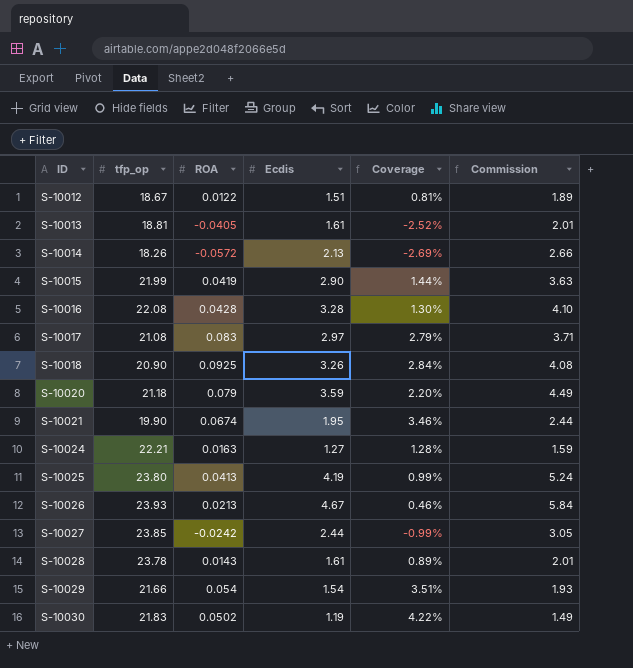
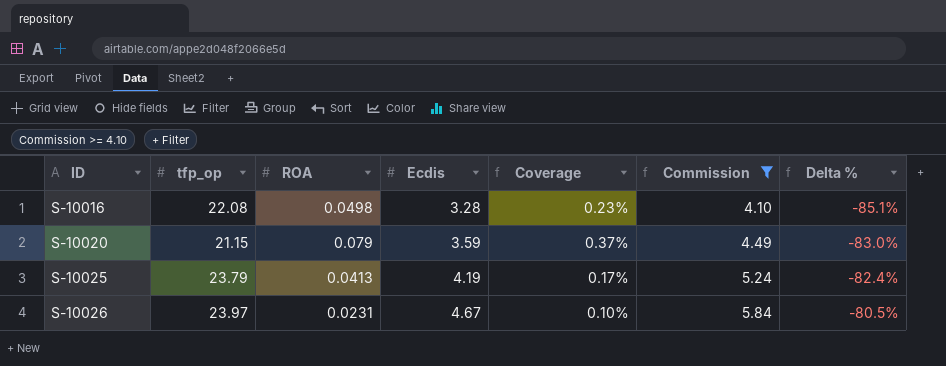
filter: none -> Commission >= 4.10
column Coverage | formula: [ROA] / [Ecdis] -> [ROA] / [tfp_op]
column Delta % | formula: none -> ([Ecdis] - [tfp_op]) / [tfp_op]
S-10016 | ROA: 0.0428 -> 0.0498
S-10020 | tfp_op: 21.18 -> 21.15
S-10025 | tfp_op: 23.80 -> 23.79
S-10026 | tfp_op: 23.93 -> 23.97
S-10026 | ROA: 0.0213 -> 0.0231

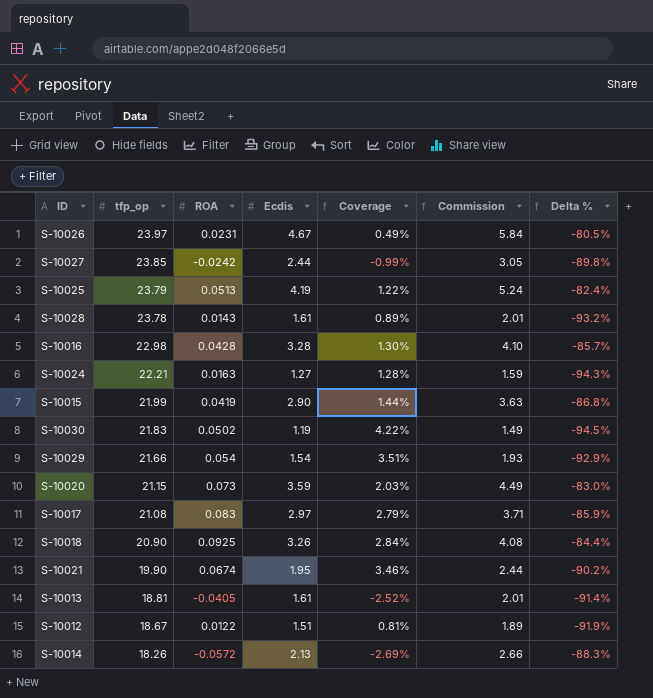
filter: Commission >= 4.10 -> none
row order: ID ascending -> tfp_op descending
column Coverage | formula: [ROA] / [tfp_op] -> [ROA] / [Ecdis]
S-10025 | ROA: 0.0413 -> 0.0513
S-10016 | tfp_op: 22.08 -> 22.98
S-10016 | ROA: 0.0498 -> 0.0428
S-10016 | Delta %: -85.1% -> -85.7%
S-10020 | ROA: 0.079 -> 0.073

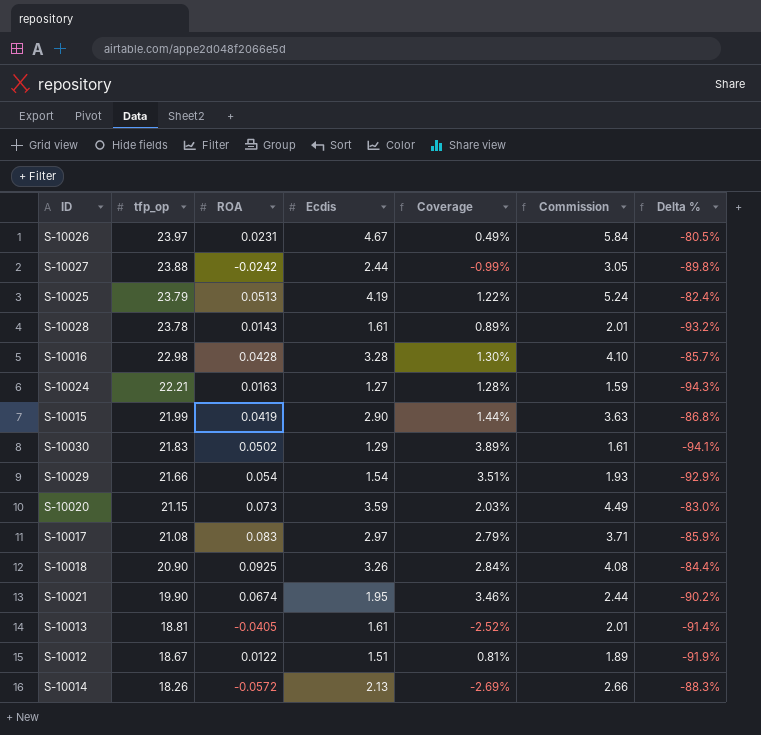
S-10027 | tfp_op: 23.85 -> 23.88
S-10030 | Ecdis: 1.19 -> 1.29
S-10030 | Coverage: 4.22% -> 3.89%
S-10030 | Commission: 1.49 -> 1.61
S-10030 | Delta %: -94.5% -> -94.1%

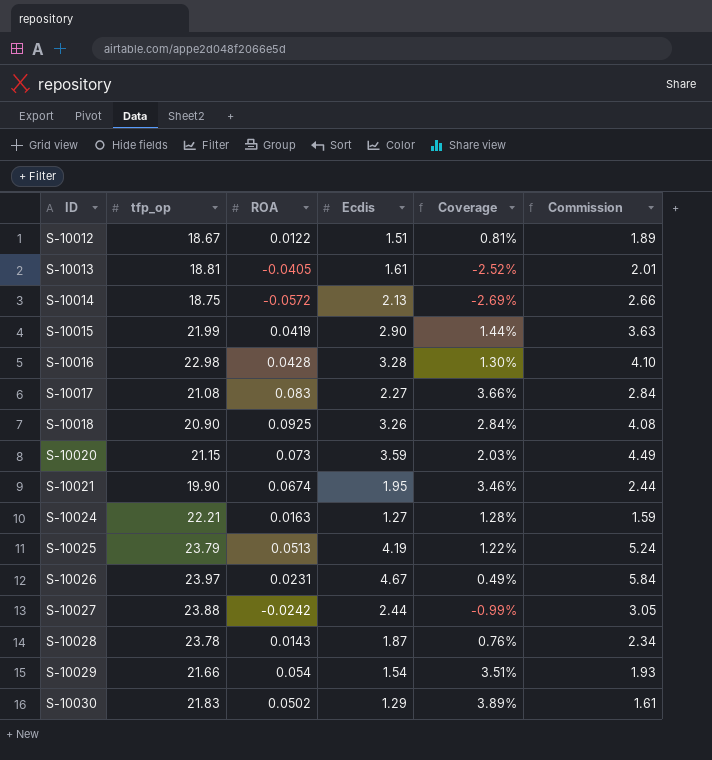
row order: tfp_op descending -> ID ascending
column Delta % | formula: ([Ecdis] - [tfp_op]) / [tfp_op] -> none
S-10014 | tfp_op: 18.26 -> 18.75
S-10017 | Ecdis: 2.97 -> 2.27
S-10017 | Coverage: 2.79% -> 3.66%
S-10017 | Commission: 3.71 -> 2.84
S-10028 | Ecdis: 1.61 -> 1.87
S-10028 | Coverage: 0.89% -> 0.76%
S-10028 | Commission: 2.01 -> 2.34

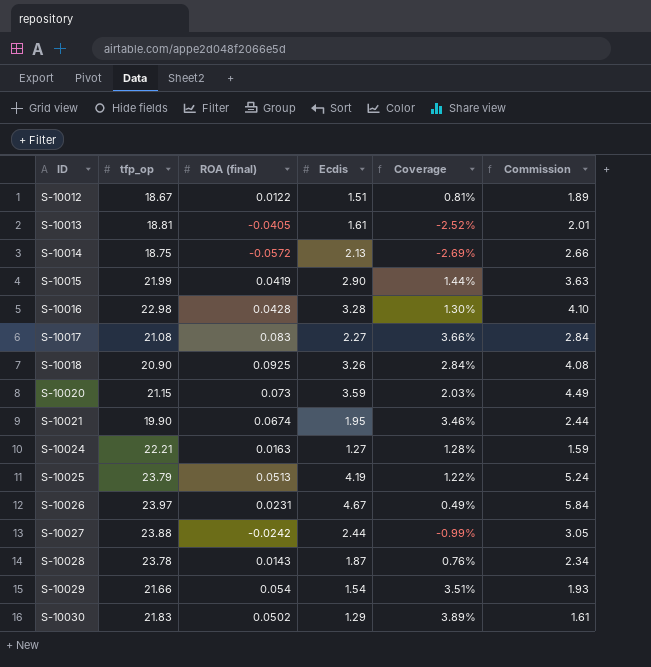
column name: ROA -> ROA (final)

